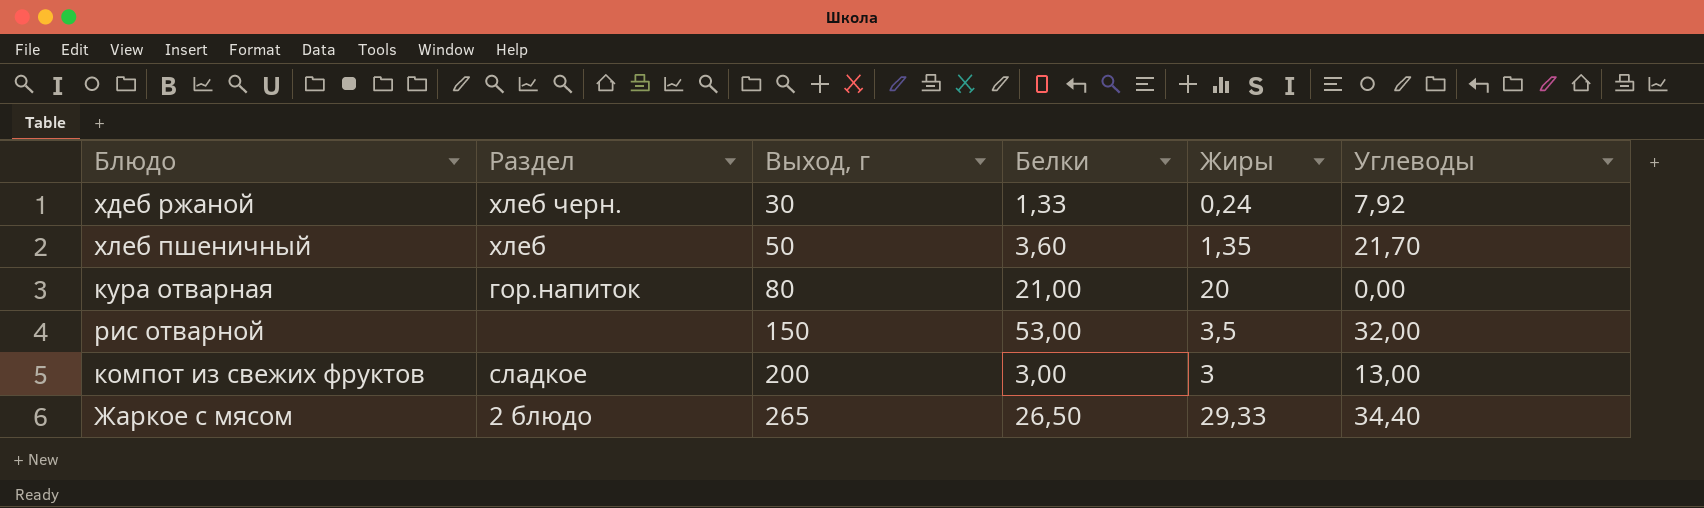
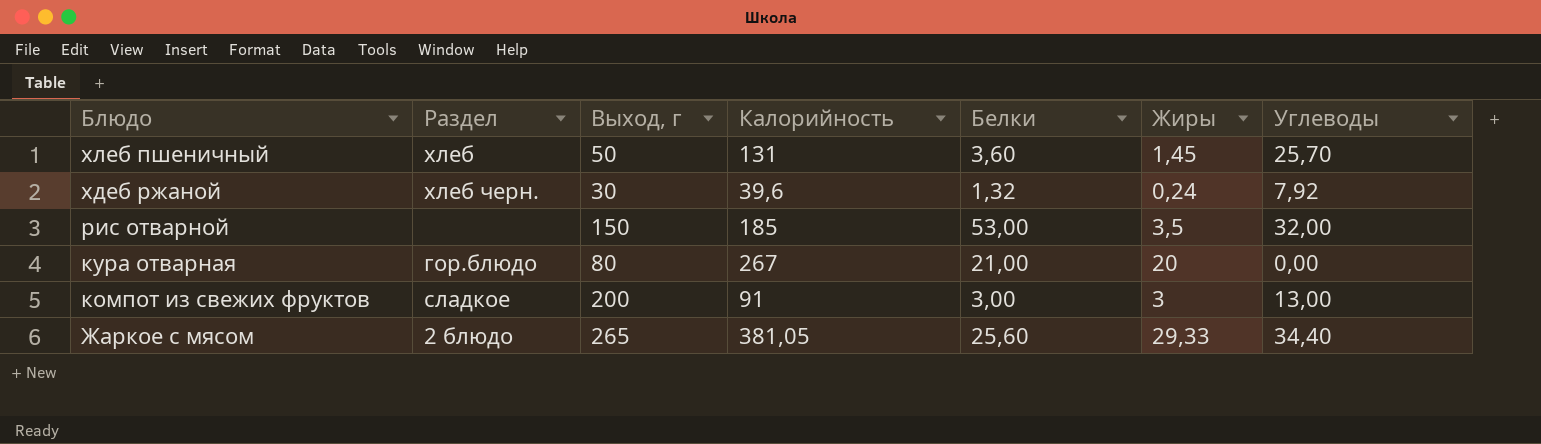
row order: Выход, г ascending -> Блюдо descending
column Калорийность | position: none -> 4
хлеб пшеничный | Жиры: 1,35 -> 1,45
хлеб пшеничный | Углеводы: 21,70 -> 25,70
хдеб ржаной | Белки: 1,33 -> 1,32
кура отварная | Раздел: гор.напиток -> гор.блюдо
Жаркое с мясом | Белки: 26,50 -> 25,60

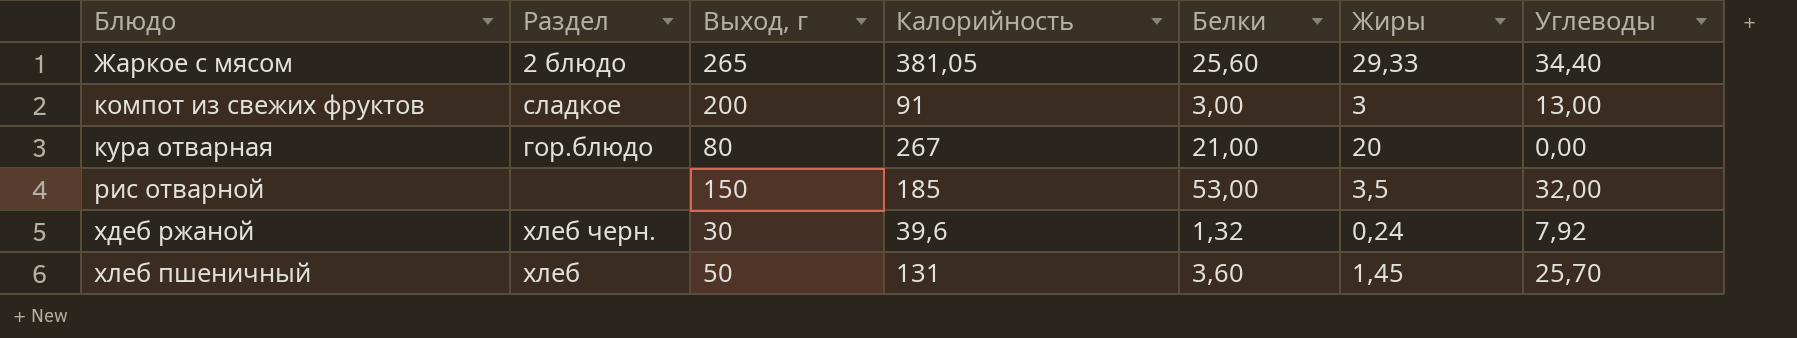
row order: Блюдо descending -> Блюдо ascending

